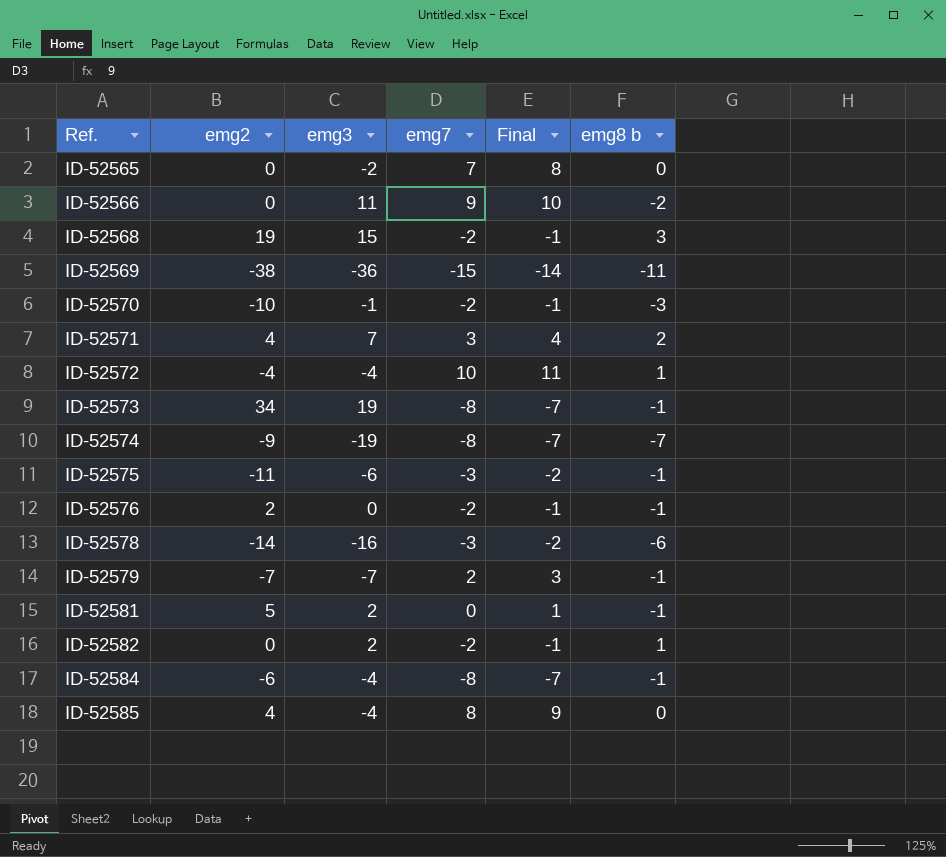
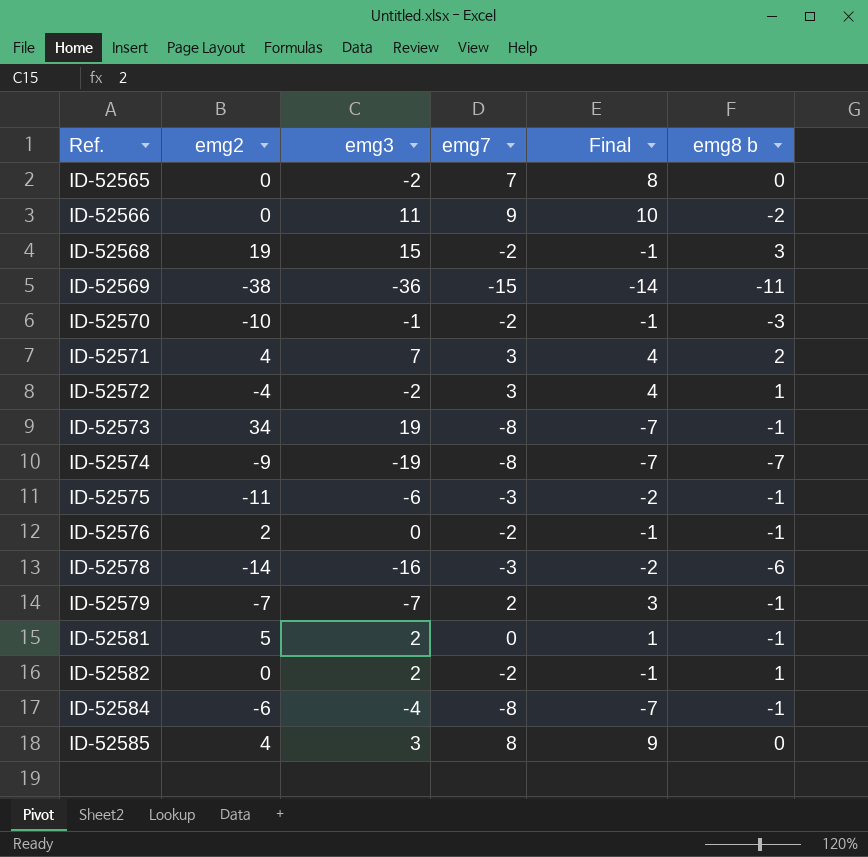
ID-52572 | emg3: -4 -> -2
ID-52572 | emg7: 10 -> 3
ID-52572 | Final: 11 -> 4
ID-52585 | emg3: -4 -> 3

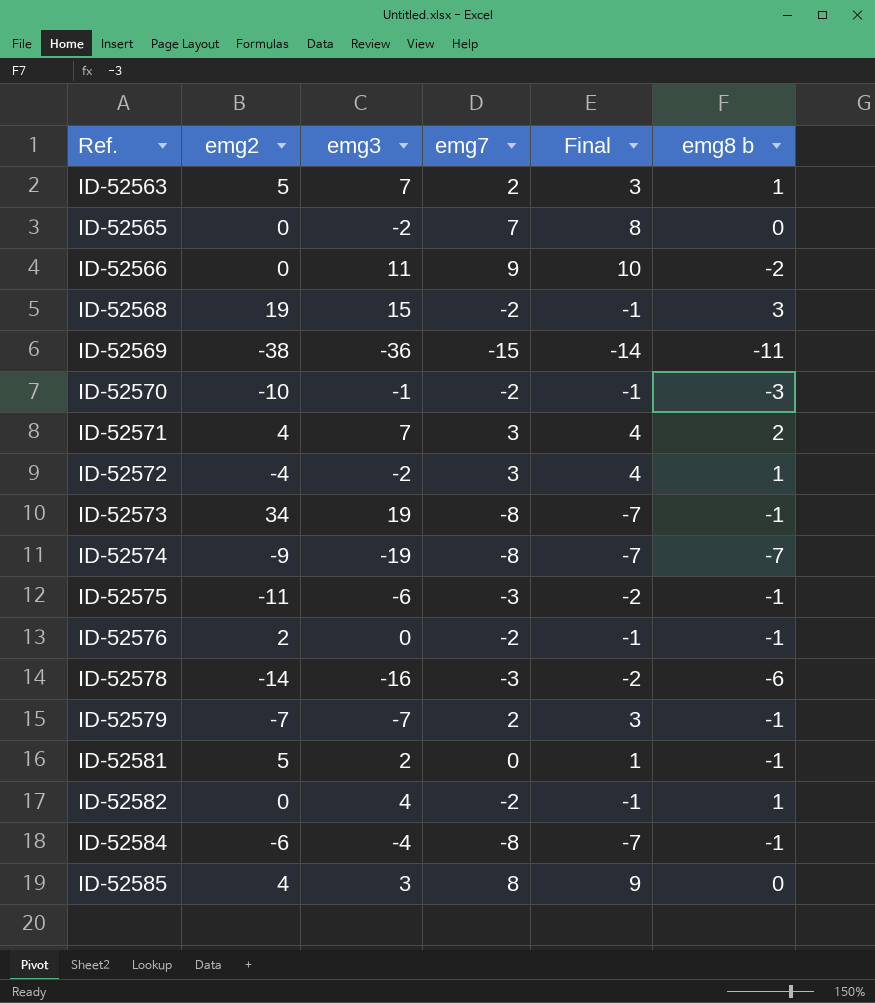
row ID-52563: none -> 5 | 7 | 2 | 3 | 1
ID-52582 | emg3: 2 -> 4

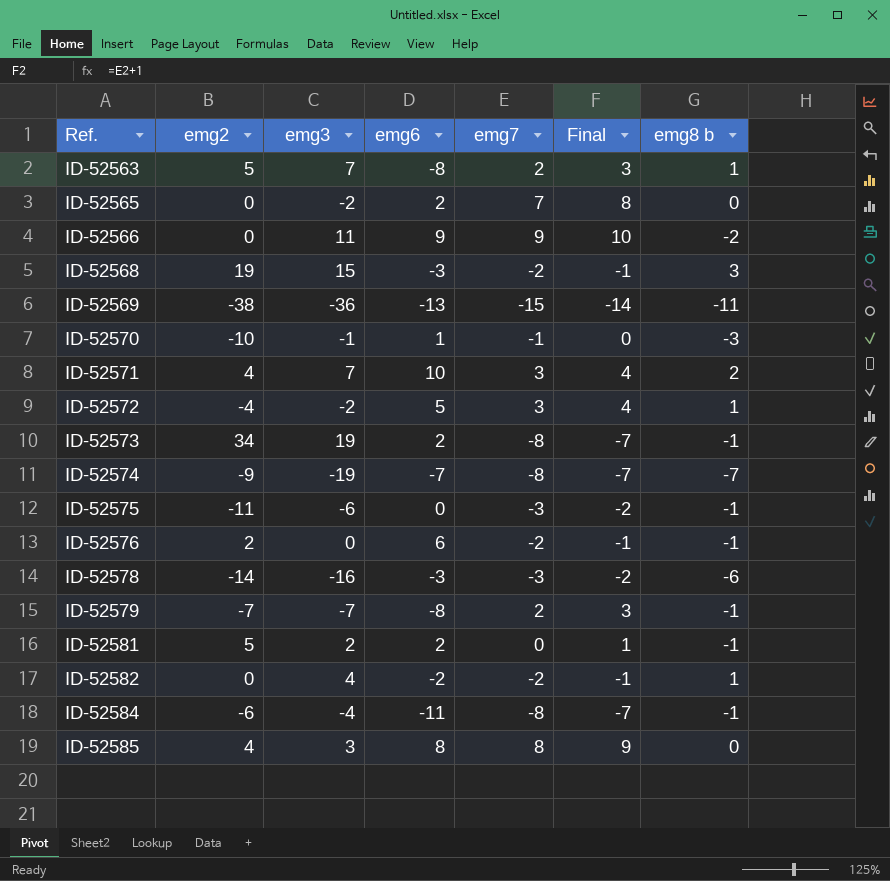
column emg6 | position: none -> 4
ID-52570 | emg7: -2 -> -1
ID-52570 | Final: -1 -> 0

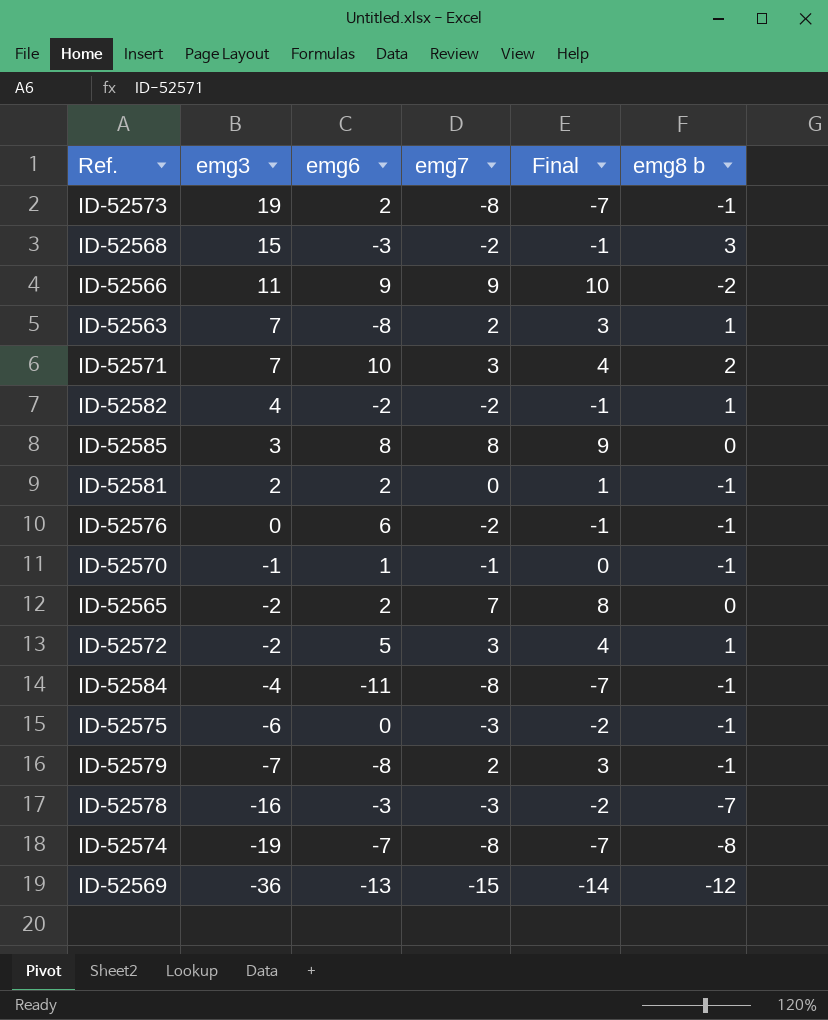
row order: Ref. ascending -> emg3 descending
column emg2 | position: 2 -> none
ID-52570 | emg8 b: -3 -> -1
ID-52578 | emg8 b: -6 -> -7
ID-52574 | emg8 b: -7 -> -8
ID-52569 | emg8 b: -11 -> -12

